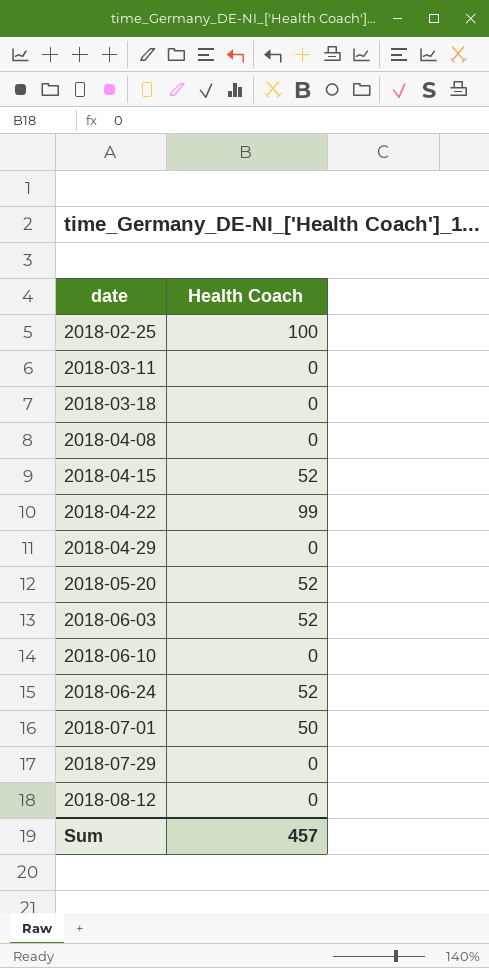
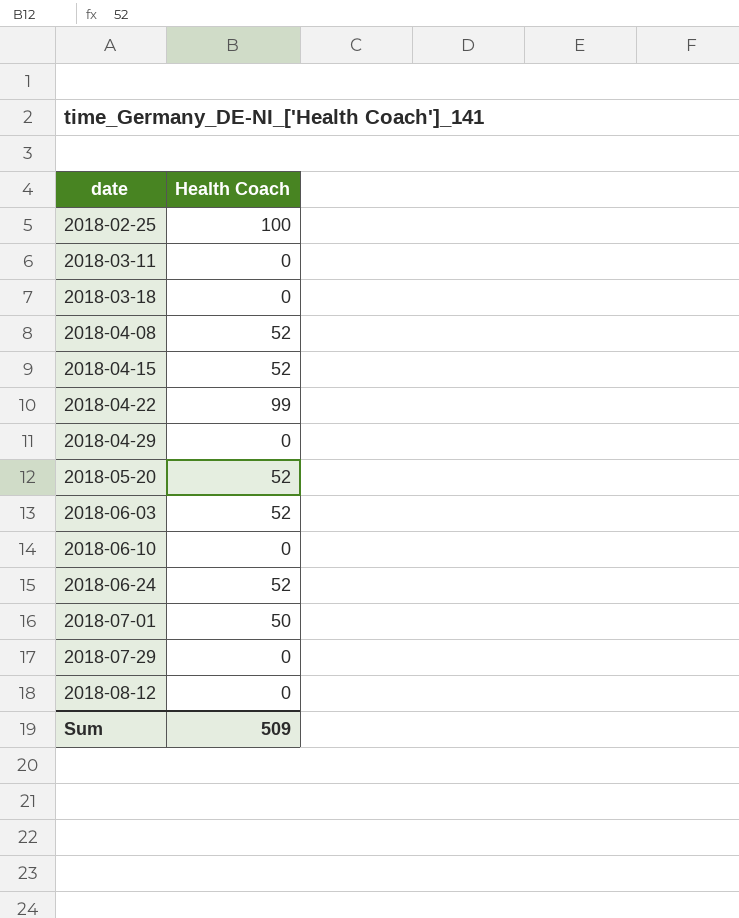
2018-04-08 | Health Coach: 0 -> 52
Sum | Health Coach: 457 -> 509

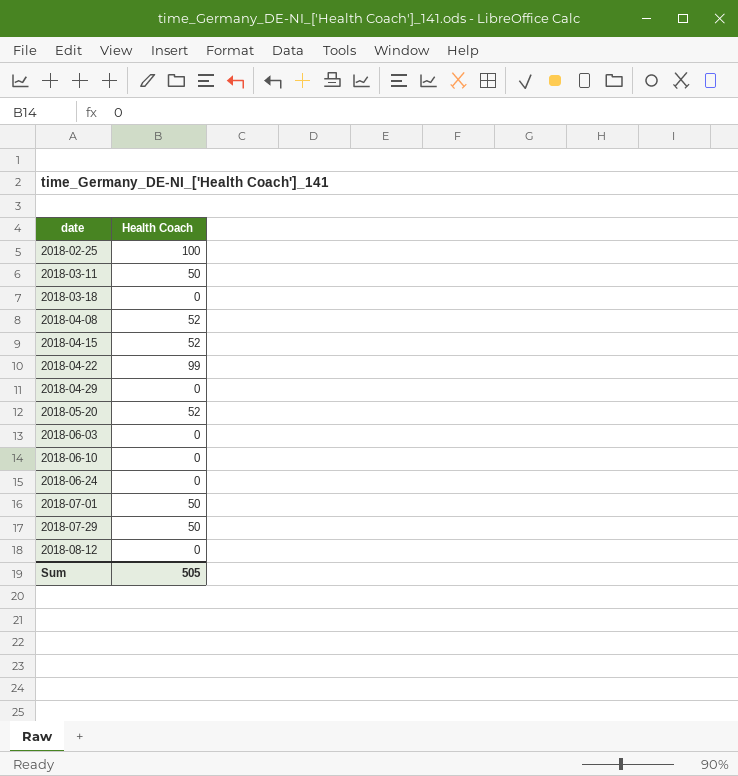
2018-03-11 | Health Coach: 0 -> 50
2018-06-03 | Health Coach: 52 -> 0
2018-06-24 | Health Coach: 52 -> 0
2018-07-29 | Health Coach: 0 -> 50
Sum | Health Coach: 509 -> 505

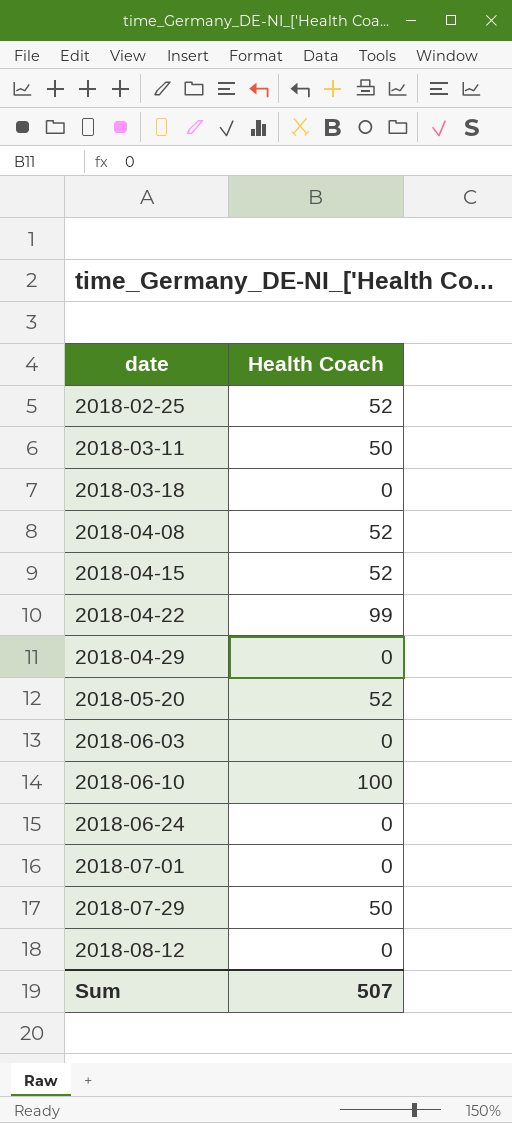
2018-02-25 | Health Coach: 100 -> 52
2018-06-10 | Health Coach: 0 -> 100
2018-07-01 | Health Coach: 50 -> 0
Sum | Health Coach: 505 -> 507

